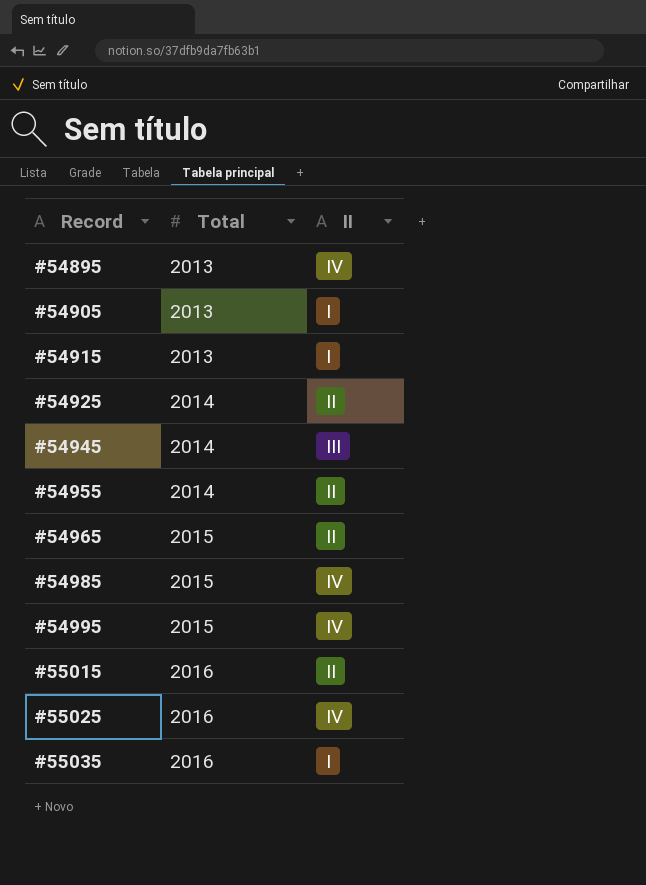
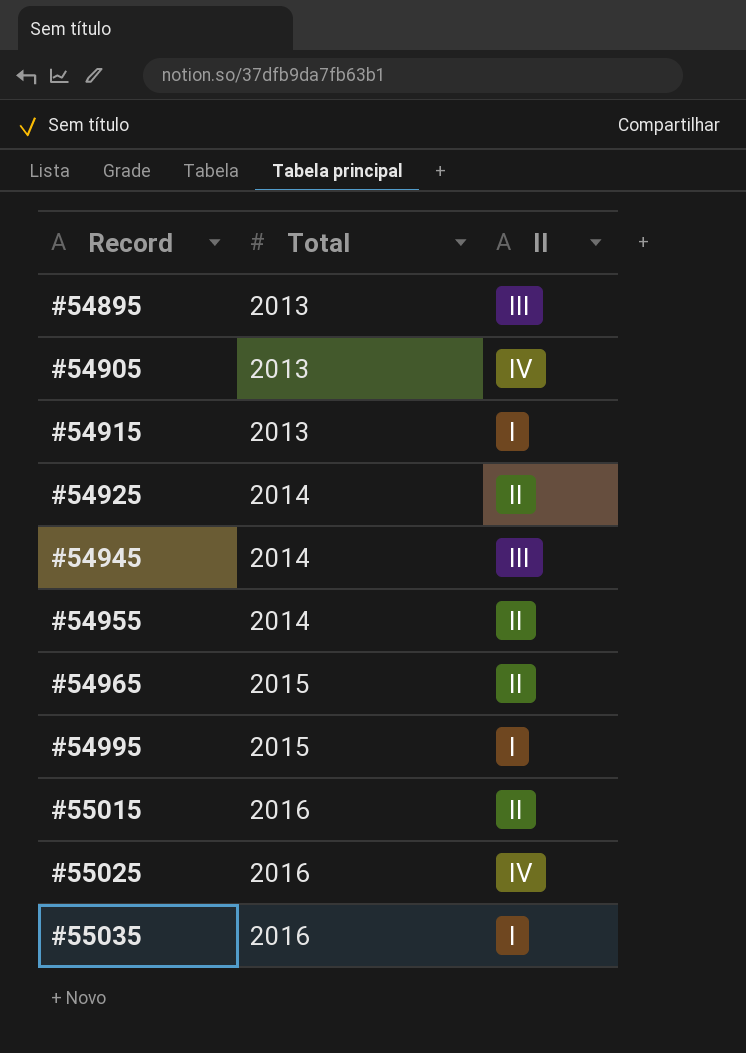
row #54985: 2015 | IV -> none
#54895 | II: IV -> III
#54905 | II: I -> IV
#54995 | II: IV -> I

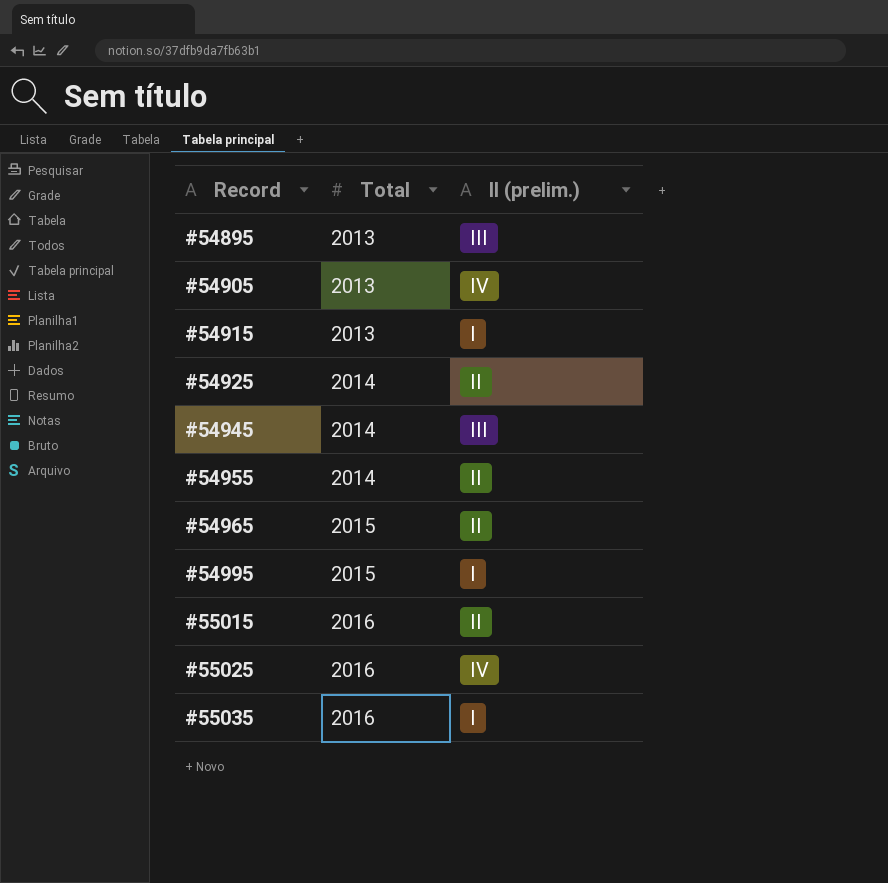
column name: II -> II (prelim.)

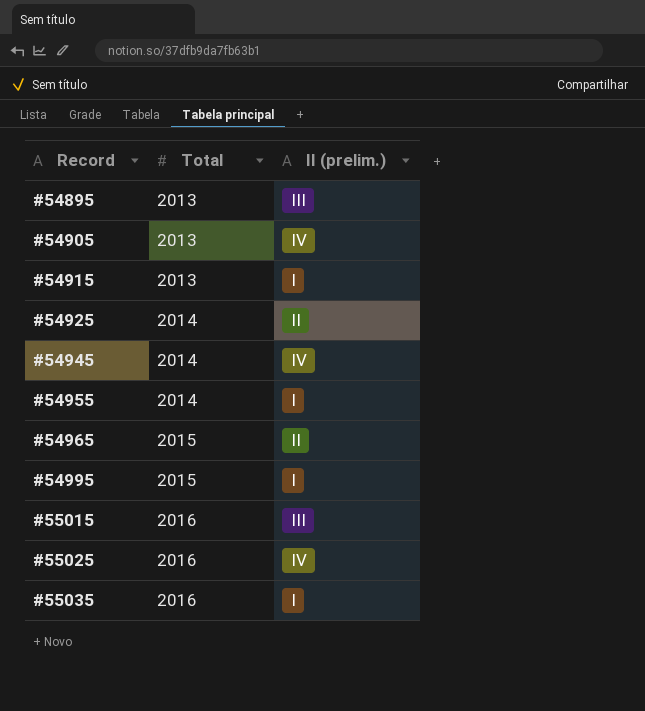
#54945 | II (prelim.): III -> IV
#54955 | II (prelim.): II -> I
#55015 | II (prelim.): II -> III

